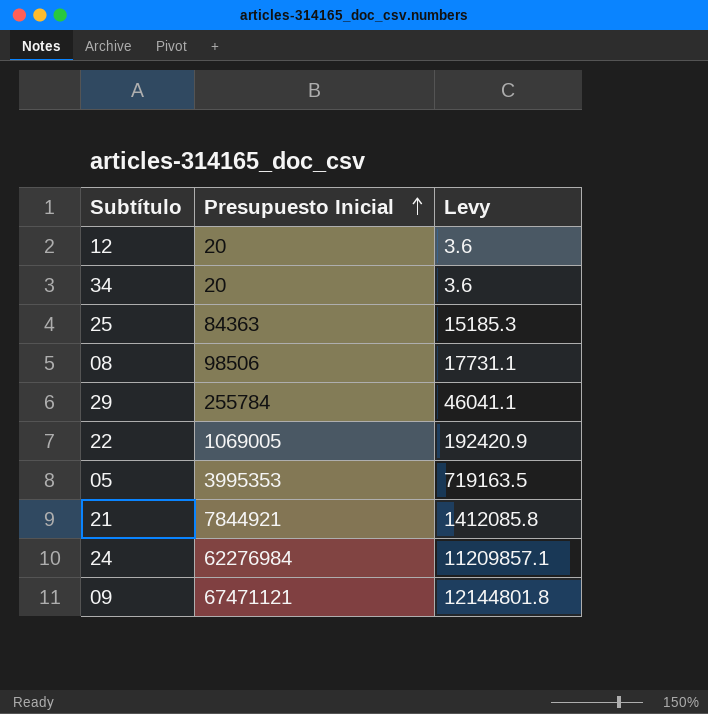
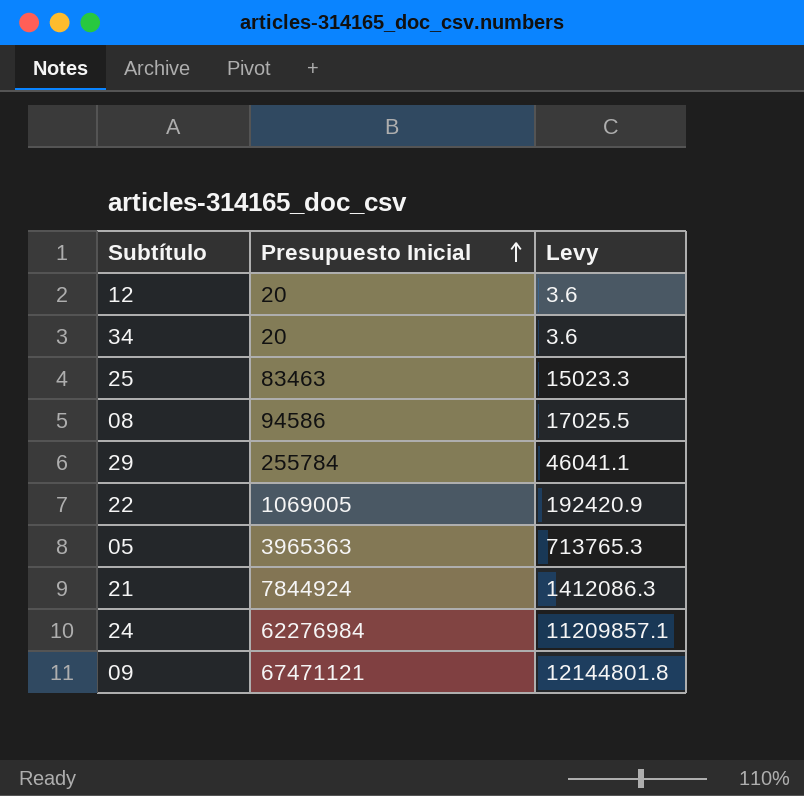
25 | Presupuesto Inicial: 84363 -> 83463
25 | Levy: 15185.3 -> 15023.3
08 | Presupuesto Inicial: 98506 -> 94586
08 | Levy: 17731.1 -> 17025.5
05 | Presupuesto Inicial: 3995353 -> 3965363
05 | Levy: 719163.5 -> 713765.3
21 | Presupuesto Inicial: 7844921 -> 7844924
21 | Levy: 1412085.8 -> 1412086.3

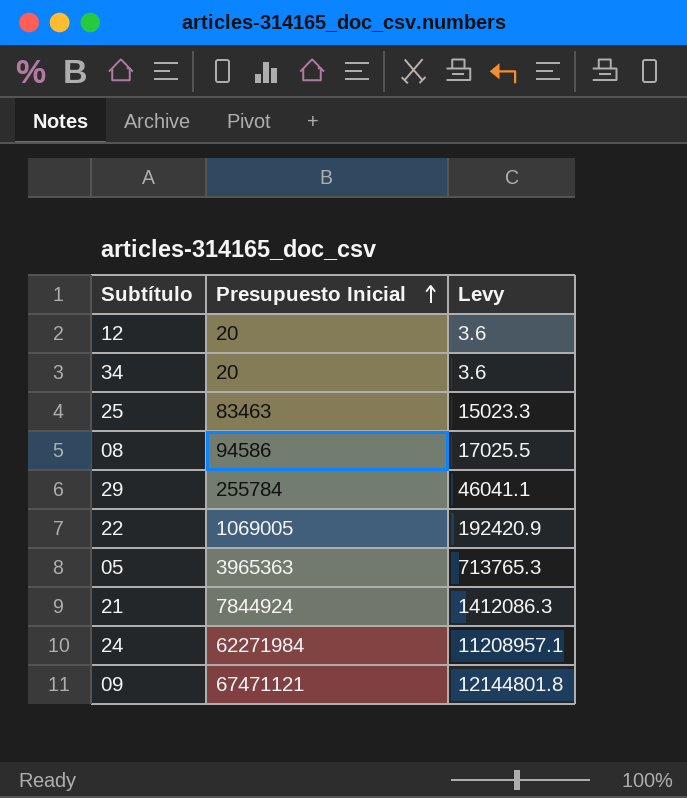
24 | Presupuesto Inicial: 62276984 -> 62271984
24 | Levy: 11209857.1 -> 11208957.1

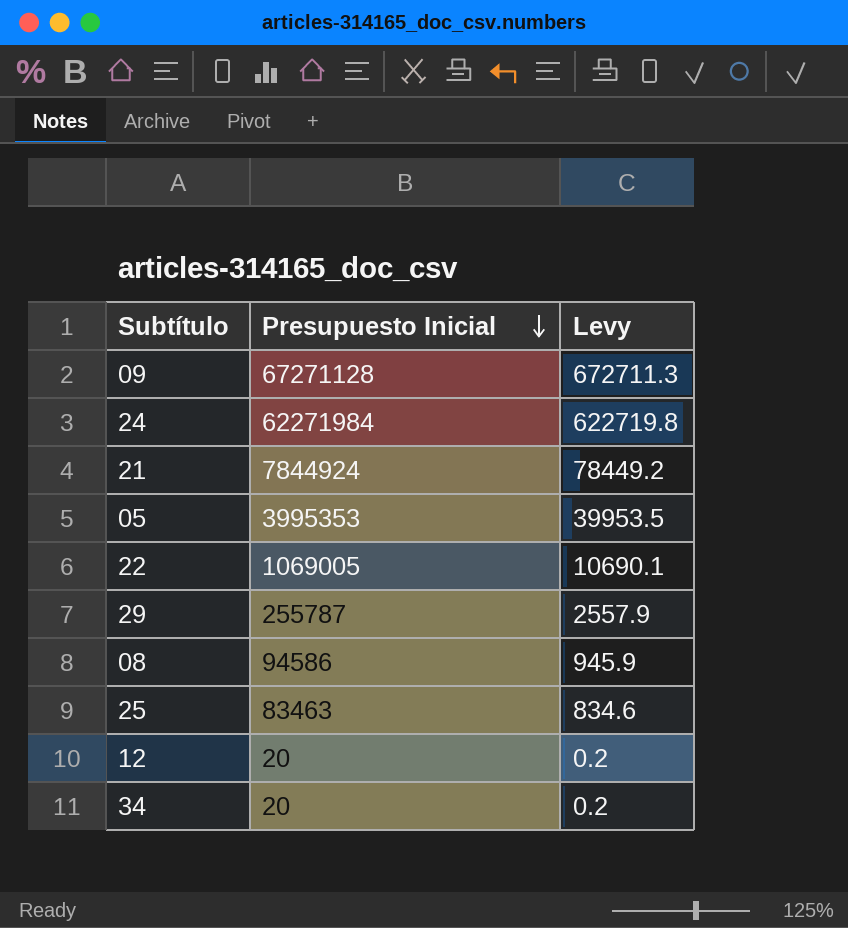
row order: Presupuesto Inicial ascending -> Presupuesto Inicial descending
column Levy | formula: [Presupuesto Inicial] * 0.18 -> [Presupuesto Inicial] * 0.01
09 | Presupuesto Inicial: 67471121 -> 67271128
05 | Presupuesto Inicial: 3965363 -> 3995353
29 | Presupuesto Inicial: 255784 -> 255787

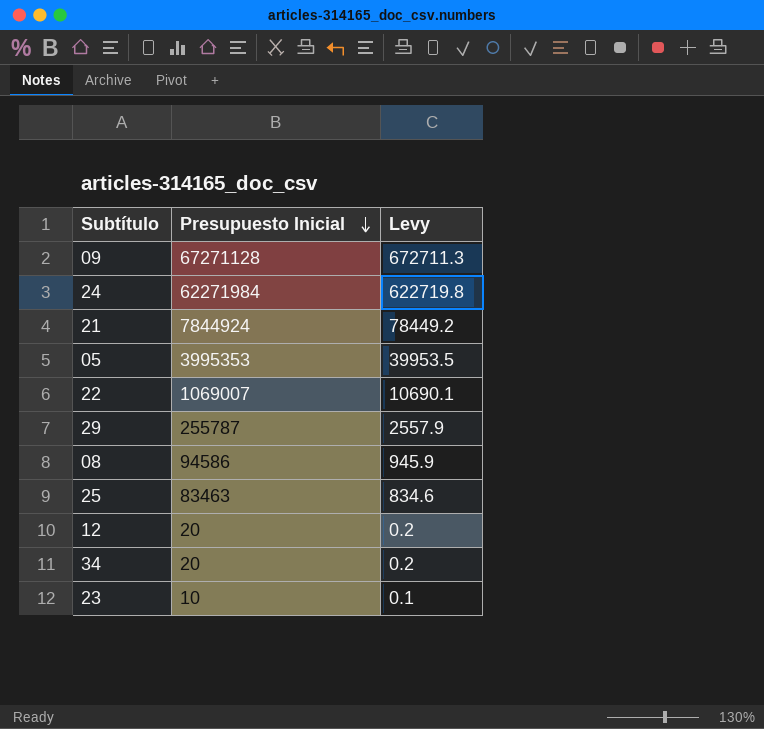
22 | Presupuesto Inicial: 1069005 -> 1069007
row 23: none -> 10 | 0.1

